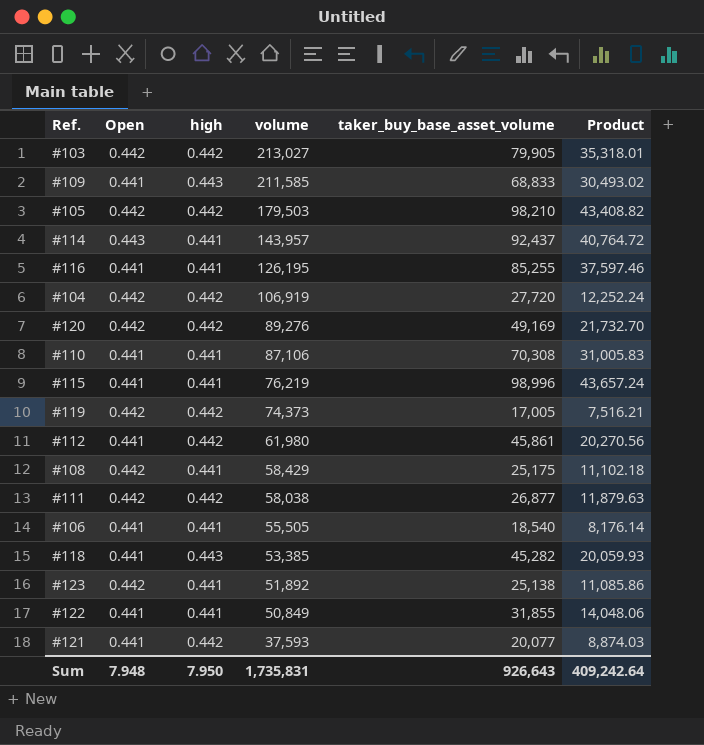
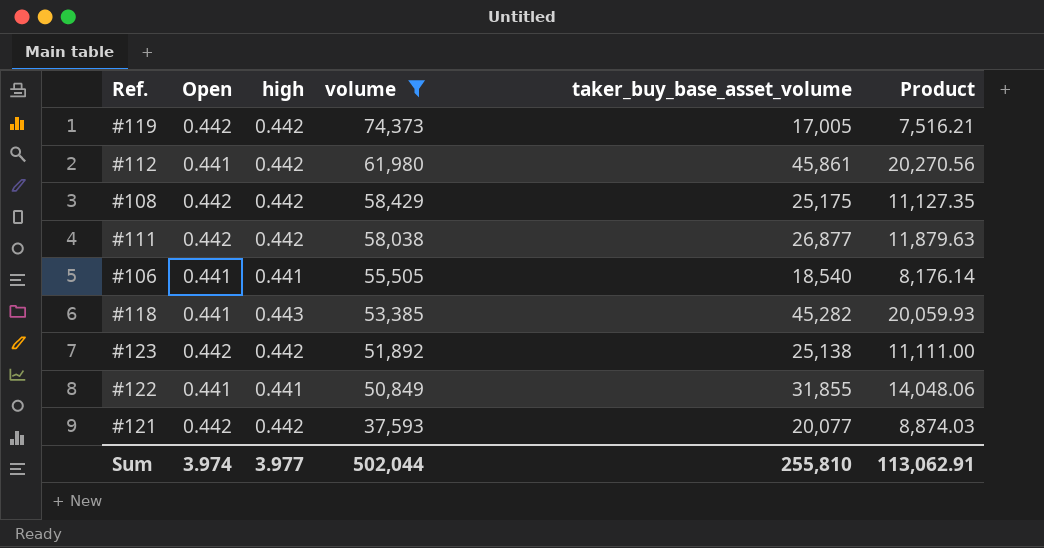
filter: none -> volume <= 74,373
#108 | high: 0.441 -> 0.442
#108 | Product: 11,102.18 -> 11,127.35
#123 | high: 0.441 -> 0.442
#123 | Product: 11,085.86 -> 11,111.00
#121 | Open: 0.441 -> 0.442
Sum | Open: 7.948 -> 3.974
Sum | high: 7.950 -> 3.977
Sum | volume: 1,735,831 -> 502,044
Sum | taker_buy_base_asset_volume: 926,643 -> 255,810
Sum | Product: 409,242.64 -> 113,062.91

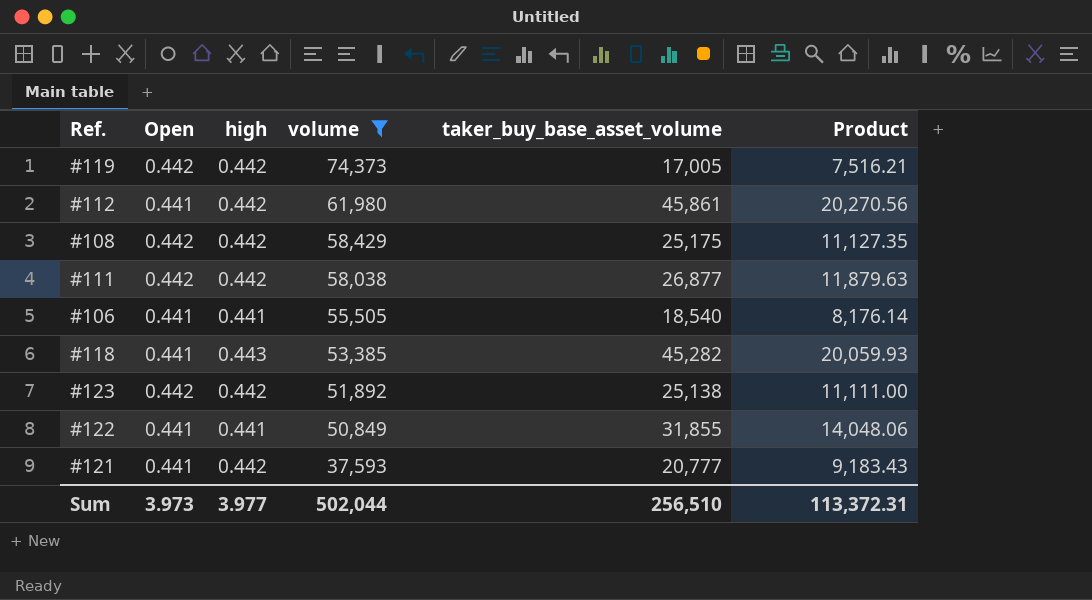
#121 | Open: 0.442 -> 0.441
#121 | taker_buy_base_asset_volume: 20,077 -> 20,777
#121 | Product: 8,874.03 -> 9,183.43
Sum | Open: 3.974 -> 3.973
Sum | taker_buy_base_asset_volume: 255,810 -> 256,510
Sum | Product: 113,062.91 -> 113,372.31

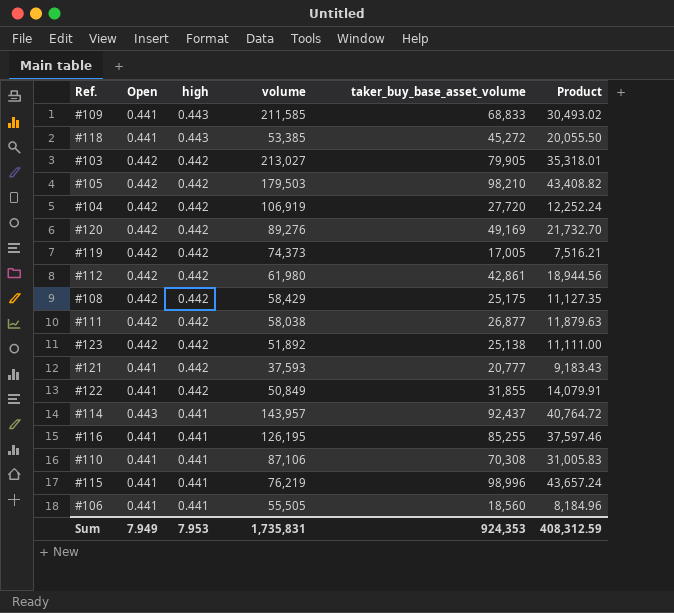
filter: volume <= 74,373 -> none
row order: volume descending -> high descending
#118 | taker_buy_base_asset_volume: 45,282 -> 45,272
#118 | Product: 20,059.93 -> 20,055.50
#112 | Open: 0.441 -> 0.442
#112 | taker_buy_base_asset_volume: 45,861 -> 42,861
#112 | Product: 20,270.56 -> 18,944.56
#122 | high: 0.441 -> 0.442
#122 | Product: 14,048.06 -> 14,079.91
#106 | taker_buy_base_asset_volume: 18,540 -> 18,560
#106 | Product: 8,176.14 -> 8,184.96
Sum | Open: 3.973 -> 7.949
Sum | high: 3.977 -> 7.953
Sum | volume: 502,044 -> 1,735,831
Sum | taker_buy_base_asset_volume: 256,510 -> 924,353
Sum | Product: 113,372.31 -> 408,312.59

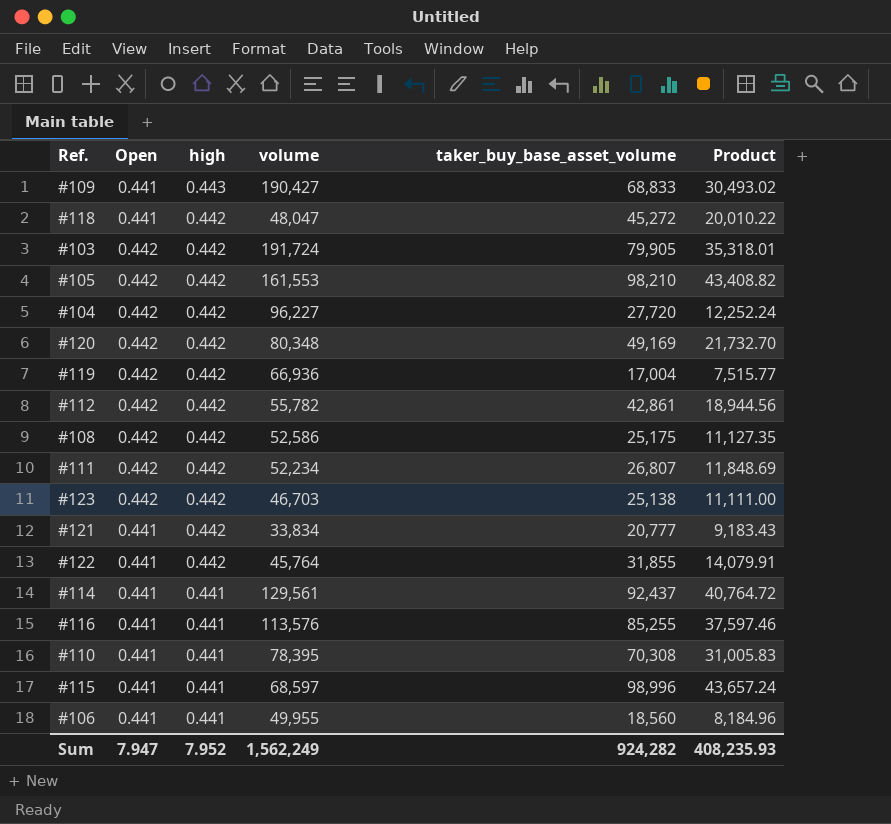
#109 | volume: 211,585 -> 190,427
#118 | high: 0.443 -> 0.442
#118 | volume: 53,385 -> 48,047
#118 | Product: 20,055.50 -> 20,010.22
#103 | volume: 213,027 -> 191,724
#105 | volume: 179,503 -> 161,553
#104 | volume: 106,919 -> 96,227
#120 | volume: 89,276 -> 80,348
#119 | volume: 74,373 -> 66,936
#119 | taker_buy_base_asset_volume: 17,005 -> 17,004
#119 | Product: 7,516.21 -> 7,515.77
#112 | volume: 61,980 -> 55,782
#108 | volume: 58,429 -> 52,586
#111 | volume: 58,038 -> 52,234
#111 | taker_buy_base_asset_volume: 26,877 -> 26,807
#111 | Product: 11,879.63 -> 11,848.69
#123 | volume: 51,892 -> 46,703
#121 | volume: 37,593 -> 33,834
#122 | volume: 50,849 -> 45,764
#114 | Open: 0.443 -> 0.441
#114 | volume: 143,957 -> 129,561
#116 | volume: 126,195 -> 113,576
#110 | volume: 87,106 -> 78,395
#115 | volume: 76,219 -> 68,597
#106 | volume: 55,505 -> 49,955
Sum | Open: 7.949 -> 7.947
Sum | high: 7.953 -> 7.952
Sum | volume: 1,735,831 -> 1,562,249
Sum | taker_buy_base_asset_volume: 924,353 -> 924,282
Sum | Product: 408,312.59 -> 408,235.93

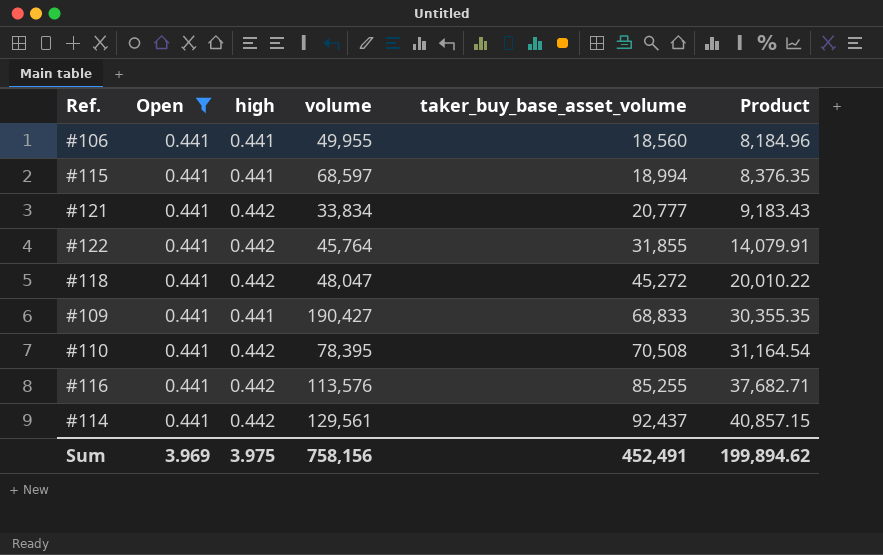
filter: none -> Open = 0.441
row order: high descending -> taker_buy_base_asset_volume ascending
#115 | taker_buy_base_asset_volume: 98,996 -> 18,994
#115 | Product: 43,657.24 -> 8,376.35
#109 | high: 0.443 -> 0.441
#109 | Product: 30,493.02 -> 30,355.35
#110 | high: 0.441 -> 0.442
#110 | taker_buy_base_asset_volume: 70,308 -> 70,508
#110 | Product: 31,005.83 -> 31,164.54
#116 | high: 0.441 -> 0.442
#116 | Product: 37,597.46 -> 37,682.71
#114 | high: 0.441 -> 0.442
#114 | Product: 40,764.72 -> 40,857.15
Sum | Open: 7.947 -> 3.969
Sum | high: 7.952 -> 3.975
Sum | volume: 1,562,249 -> 758,156
Sum | taker_buy_base_asset_volume: 924,282 -> 452,491
Sum | Product: 408,235.93 -> 199,894.62

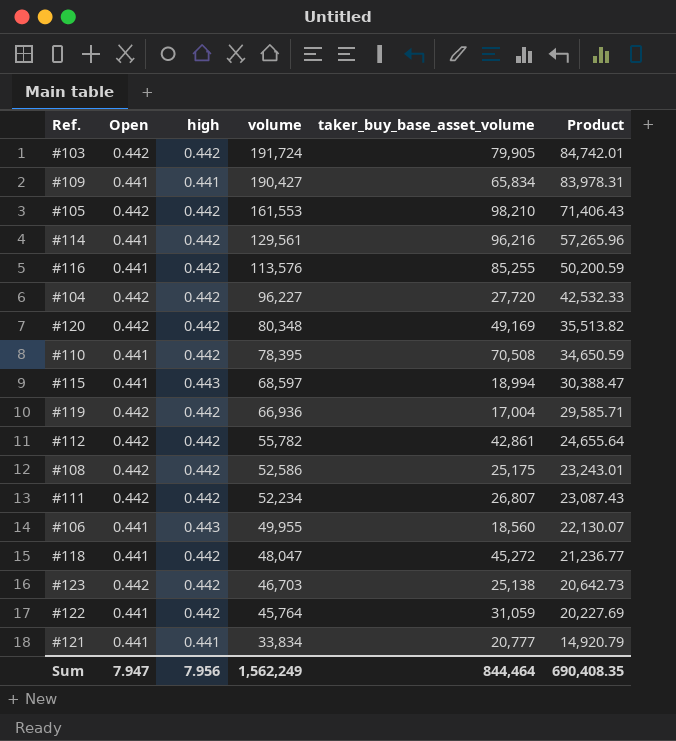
filter: Open = 0.441 -> none
row order: taker_buy_base_asset_volume ascending -> volume descending
column Product | formula: [high] * [taker_buy_base_asset_volume] -> [high] * [volume]
#109 | taker_buy_base_asset_volume: 68,833 -> 65,834
#114 | taker_buy_base_asset_volume: 92,437 -> 96,216
#115 | high: 0.441 -> 0.443
#106 | high: 0.441 -> 0.443
#122 | taker_buy_base_asset_volume: 31,855 -> 31,059
#121 | high: 0.442 -> 0.441
Sum | Open: 3.969 -> 7.947
Sum | high: 3.975 -> 7.956
Sum | volume: 758,156 -> 1,562,249
Sum | taker_buy_base_asset_volume: 452,491 -> 844,464
Sum | Product: 199,894.62 -> 690,408.35

